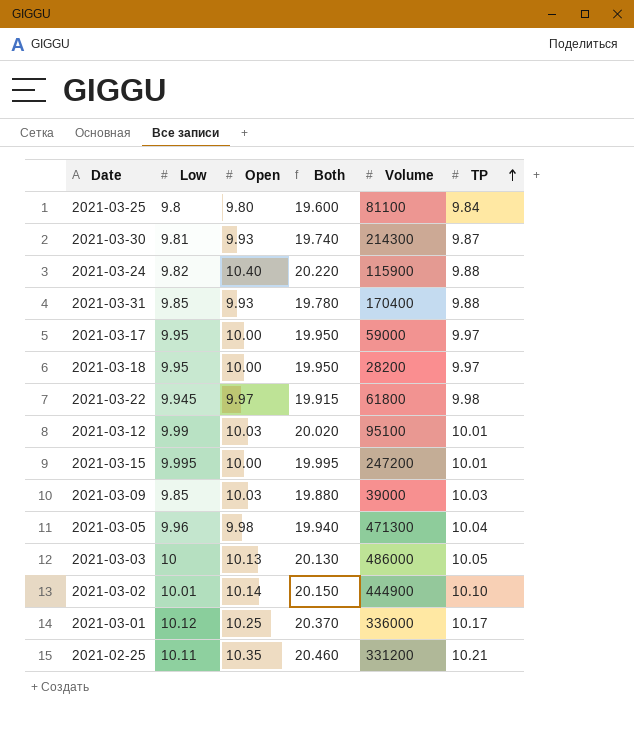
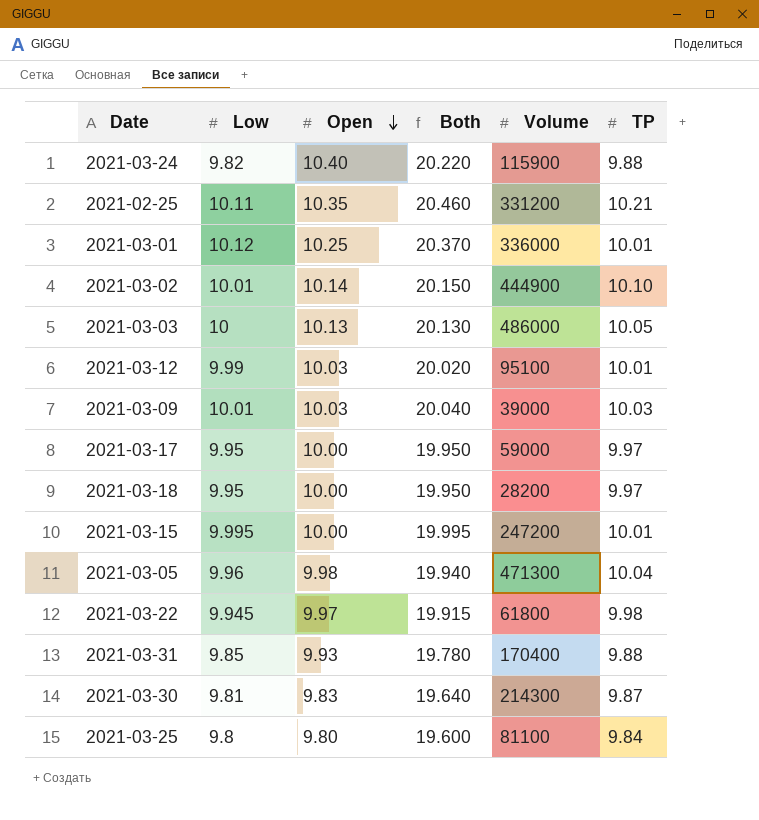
row order: TP ascending -> Open descending
2021-03-01 | TP: 10.17 -> 10.01
2021-03-09 | Low: 9.85 -> 10.01
2021-03-09 | Both: 19.880 -> 20.040
2021-03-30 | Open: 9.93 -> 9.83
2021-03-30 | Both: 19.740 -> 19.640

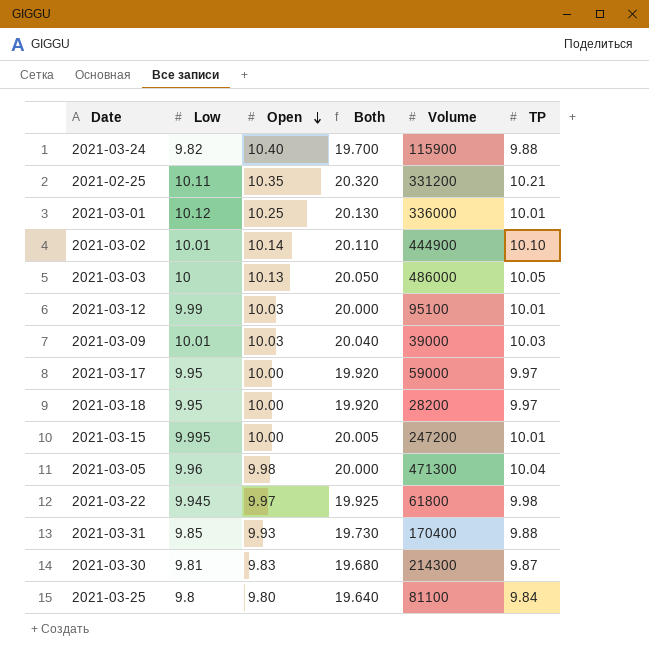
column Both | formula: [Low] + [Open] -> [Low] + [TP]

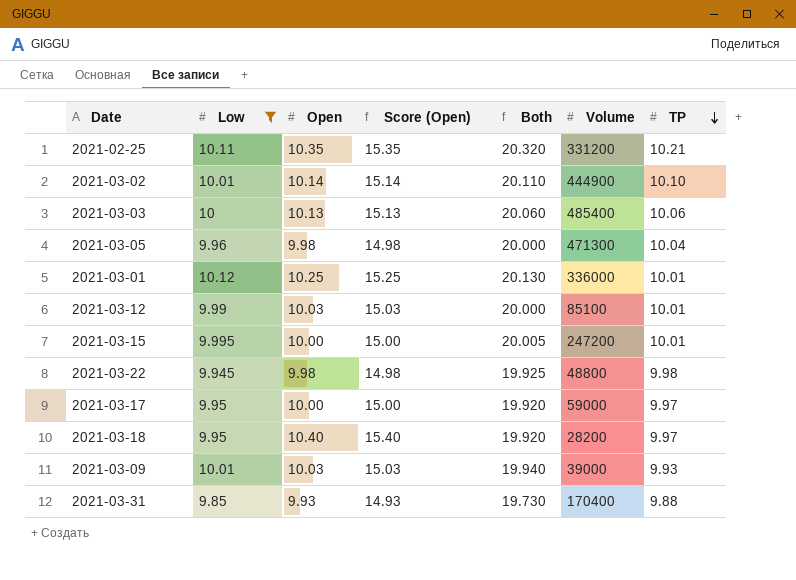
filter: none -> Low >= 9.85
row order: Open descending -> TP descending
column Score (Open) | formula: none -> [Open] + 5
2021-03-03 | Both: 20.050 -> 20.060
2021-03-03 | Volume: 486000 -> 485400
2021-03-03 | TP: 10.05 -> 10.06
2021-03-12 | Volume: 95100 -> 85100
2021-03-22 | Open: 9.97 -> 9.98
2021-03-22 | Volume: 61800 -> 48800
2021-03-18 | Open: 10.00 -> 10.40
2021-03-09 | Both: 20.040 -> 19.940
2021-03-09 | TP: 10.03 -> 9.93

